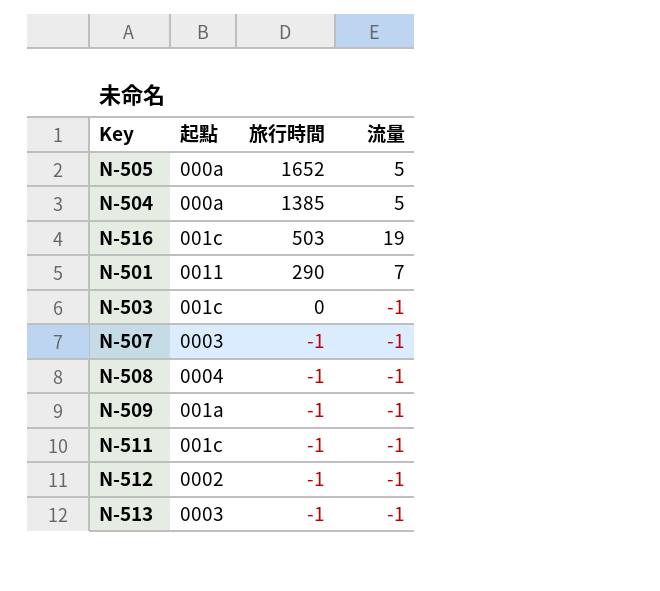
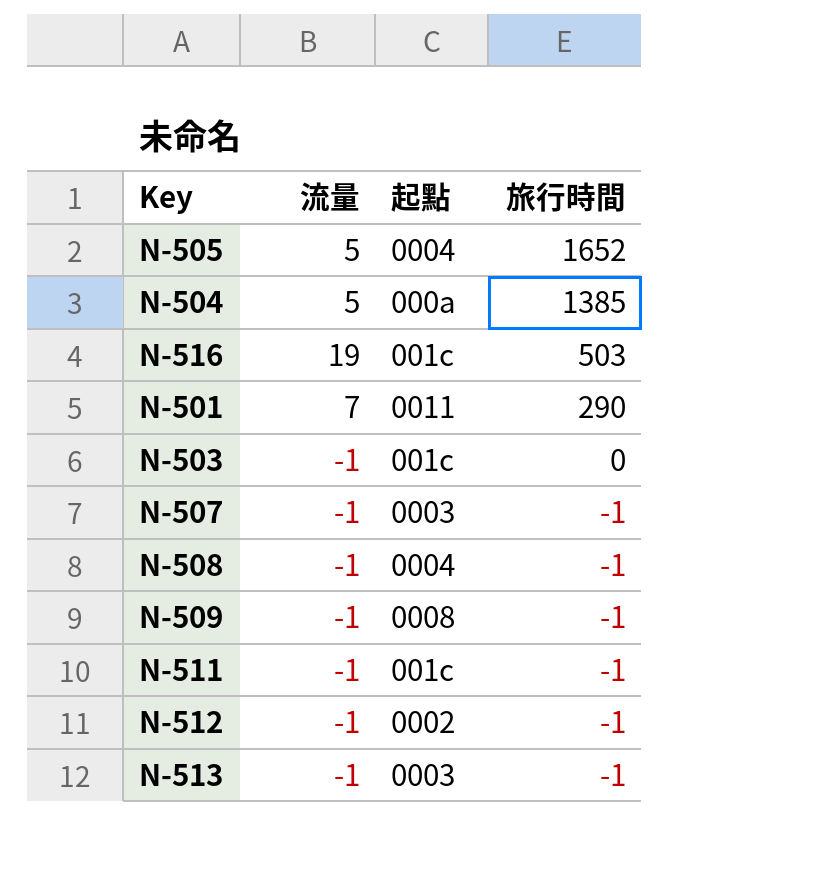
column 流量 | position: 4 -> 2
N-505 | 起點: 000a -> 0004
N-509 | 起點: 001a -> 0008

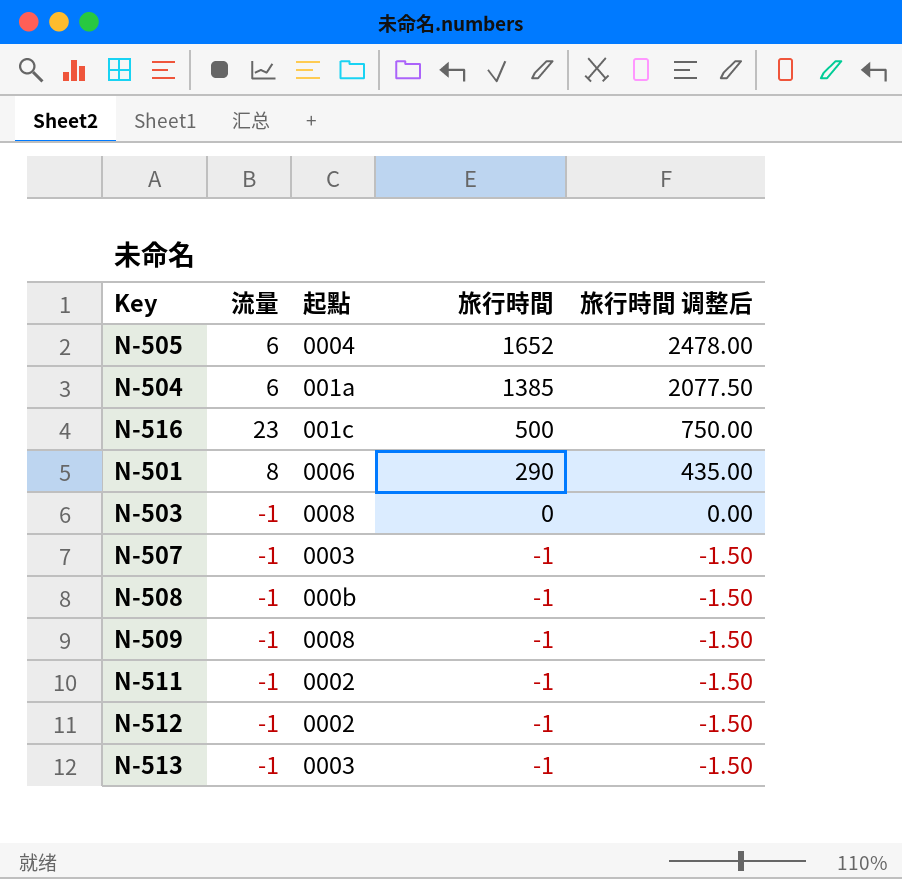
column 旅行時間 调整后 | formula: none -> [旅行時間] * 1.5
N-505 | 流量: 5 -> 6
N-504 | 流量: 5 -> 6
N-504 | 起點: 000a -> 001a
N-516 | 流量: 19 -> 23
N-516 | 旅行時間: 503 -> 500
N-501 | 流量: 7 -> 8
N-501 | 起點: 0011 -> 0006
N-503 | 起點: 001c -> 0008
N-508 | 起點: 0004 -> 000b
N-511 | 起點: 001c -> 0002

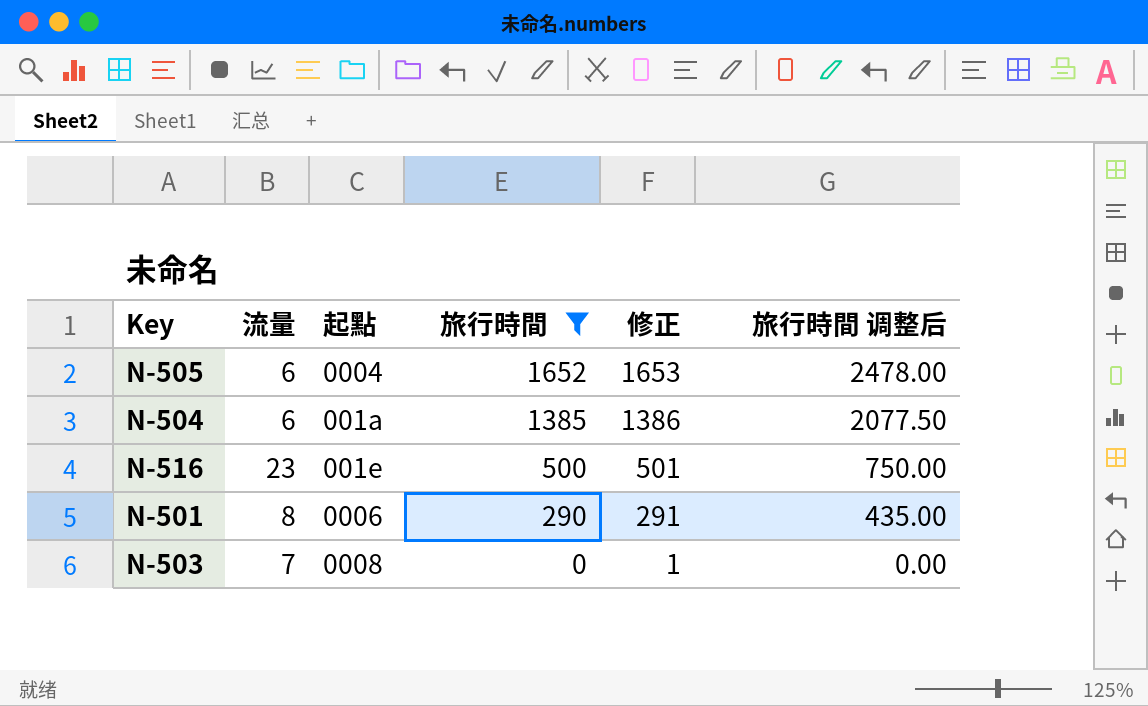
filter: none -> 旅行時間 != -1
column 修正 | formula: none -> [旅行時間] + 1
N-516 | 起點: 001c -> 001e
N-503 | 流量: -1 -> 7

